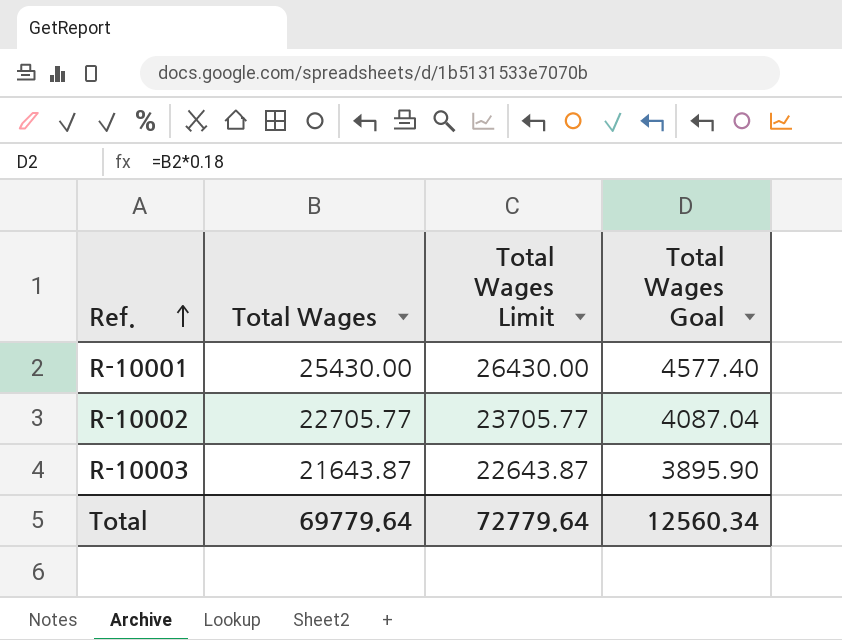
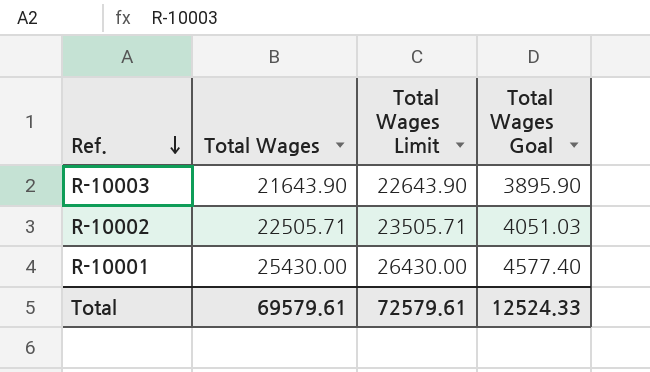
row order: Ref. ascending -> Ref. descending
R-10003 | Total Wages: 21643.87 -> 21643.90
R-10003 | Total Wages Limit: 22643.87 -> 22643.90
R-10002 | Total Wages: 22705.77 -> 22505.71
R-10002 | Total Wages Limit: 23705.77 -> 23505.71
R-10002 | Total Wages Goal: 4087.04 -> 4051.03
Total | Total Wages: 69779.64 -> 69579.61
Total | Total Wages Limit: 72779.64 -> 72579.61
Total | Total Wages Goal: 12560.34 -> 12524.33

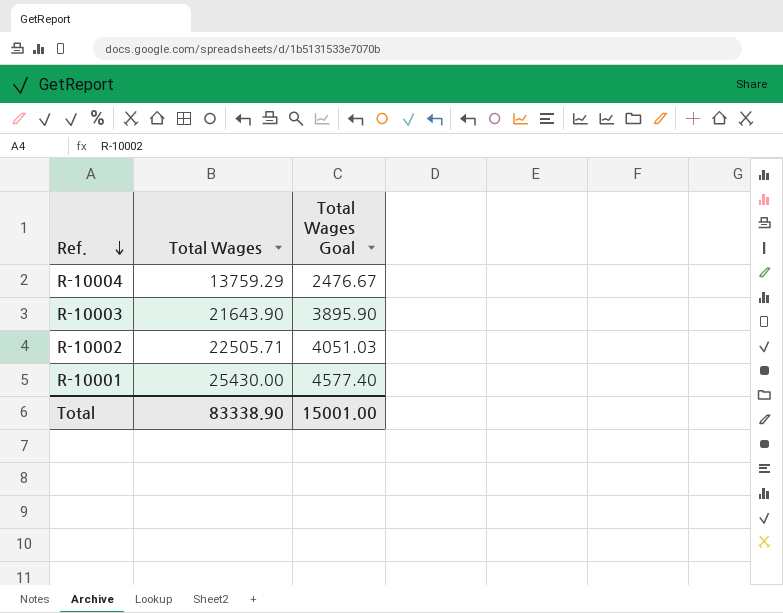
column Total Wages Limit | formula: [Total Wages] + 1000 -> none
row R-10004: none -> 13759.29 | 2476.67
Total | Total Wages: 69579.61 -> 83338.90
Total | Total Wages Goal: 12524.33 -> 15001.00

